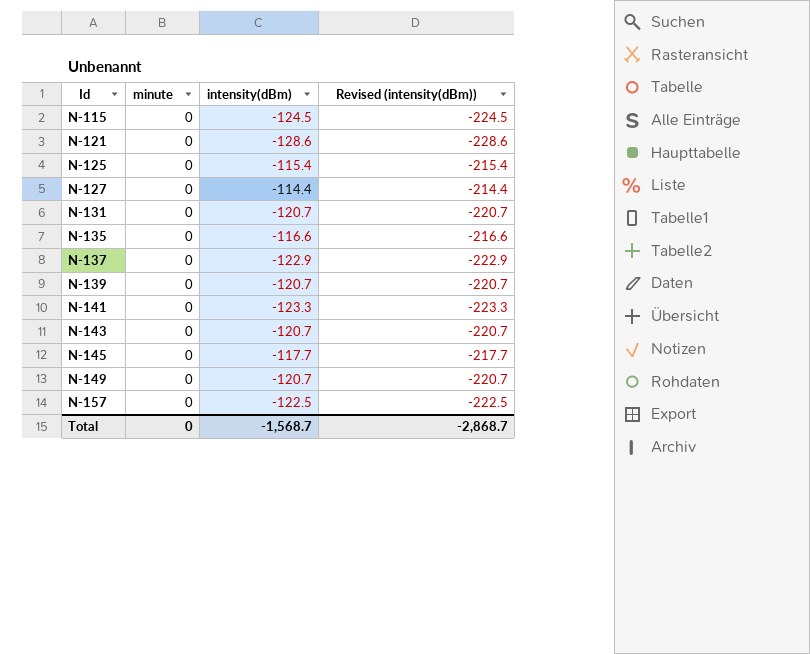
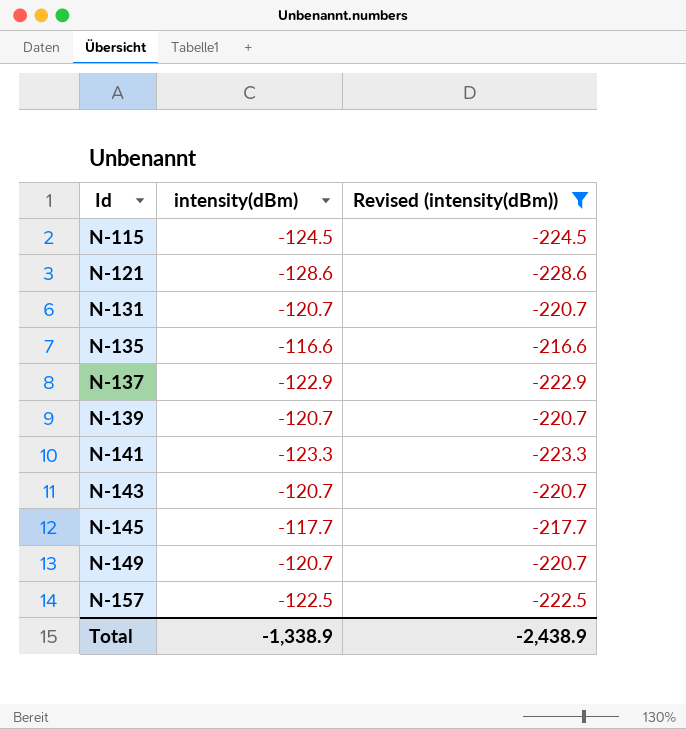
filter: none -> Revised (intensity(dBm)) <= -216.6
column minute | position: 2 -> none
Total | intensity(dBm): -1,568.7 -> -1,338.9
Total | Revised (intensity(dBm)): -2,868.7 -> -2,438.9

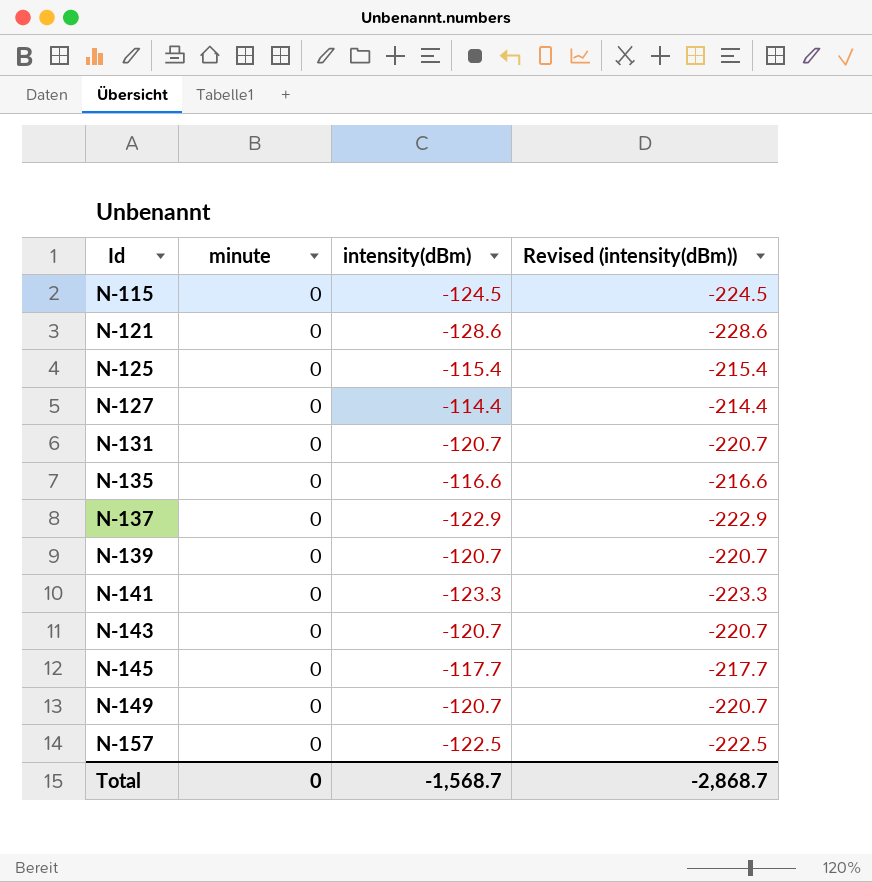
filter: Revised (intensity(dBm)) <= -216.6 -> none
column minute | position: none -> 2
Total | intensity(dBm): -1,338.9 -> -1,568.7
Total | Revised (intensity(dBm)): -2,438.9 -> -2,868.7

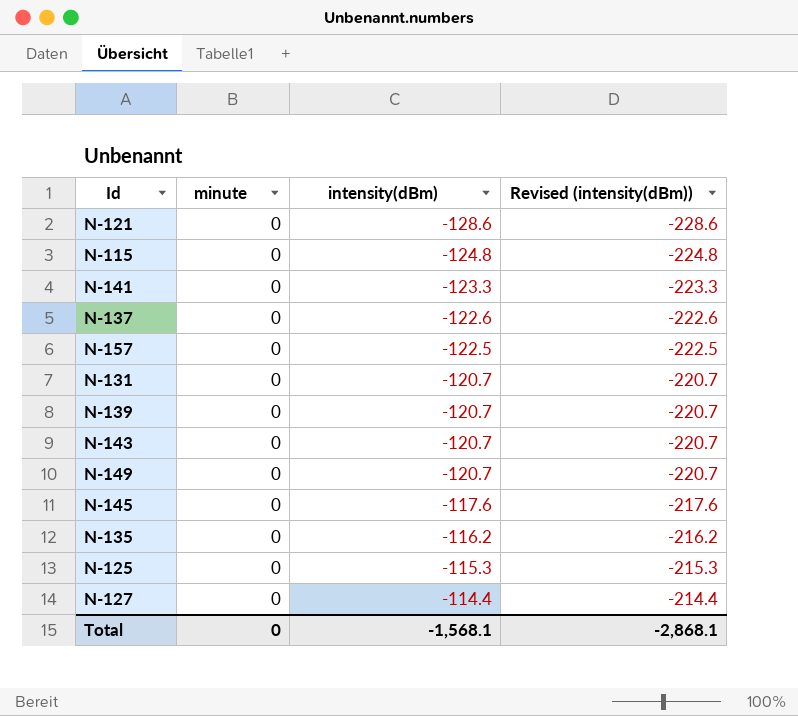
row order: Id ascending -> intensity(dBm) ascending
N-115 | intensity(dBm): -124.5 -> -124.8
N-115 | Revised (intensity(dBm)): -224.5 -> -224.8
N-137 | intensity(dBm): -122.9 -> -122.6
N-137 | Revised (intensity(dBm)): -222.9 -> -222.6
N-145 | intensity(dBm): -117.7 -> -117.6
N-145 | Revised (intensity(dBm)): -217.7 -> -217.6
N-135 | intensity(dBm): -116.6 -> -116.2
N-135 | Revised (intensity(dBm)): -216.6 -> -216.2
N-125 | intensity(dBm): -115.4 -> -115.3
N-125 | Revised (intensity(dBm)): -215.4 -> -215.3
Total | intensity(dBm): -1,568.7 -> -1,568.1
Total | Revised (intensity(dBm)): -2,868.7 -> -2,868.1

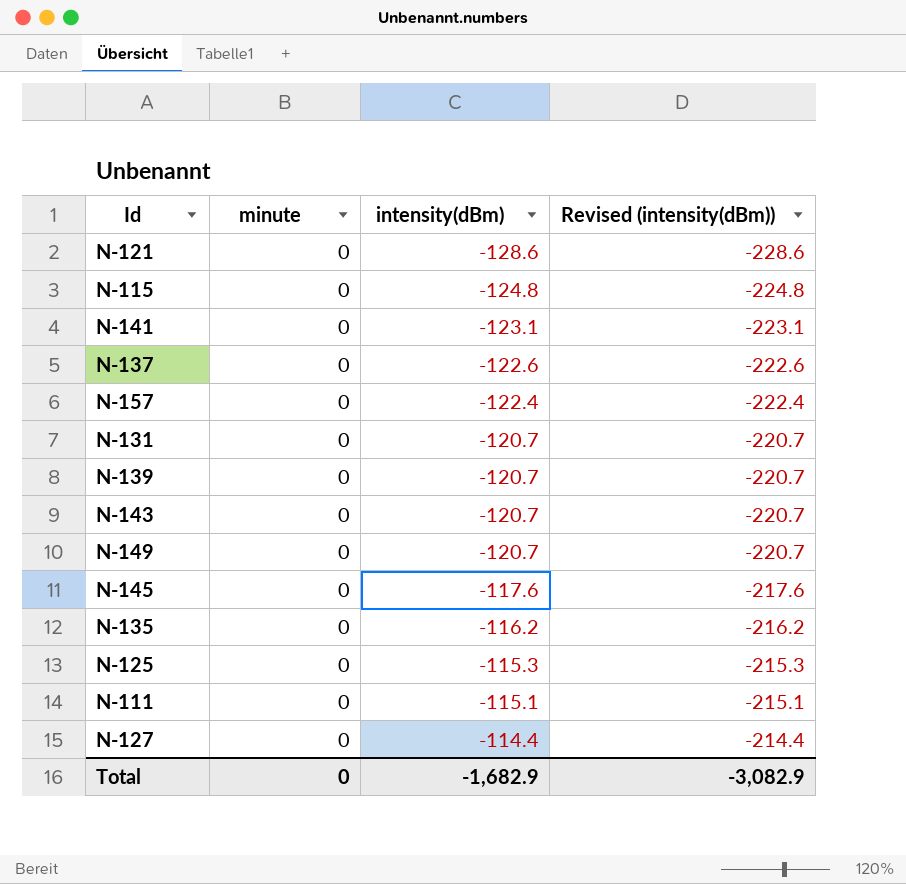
N-141 | intensity(dBm): -123.3 -> -123.1
N-141 | Revised (intensity(dBm)): -223.3 -> -223.1
N-157 | intensity(dBm): -122.5 -> -122.4
N-157 | Revised (intensity(dBm)): -222.5 -> -222.4
row N-111: none -> 0 | -115.1 | -215.1
Total | intensity(dBm): -1,568.1 -> -1,682.9
Total | Revised (intensity(dBm)): -2,868.1 -> -3,082.9

